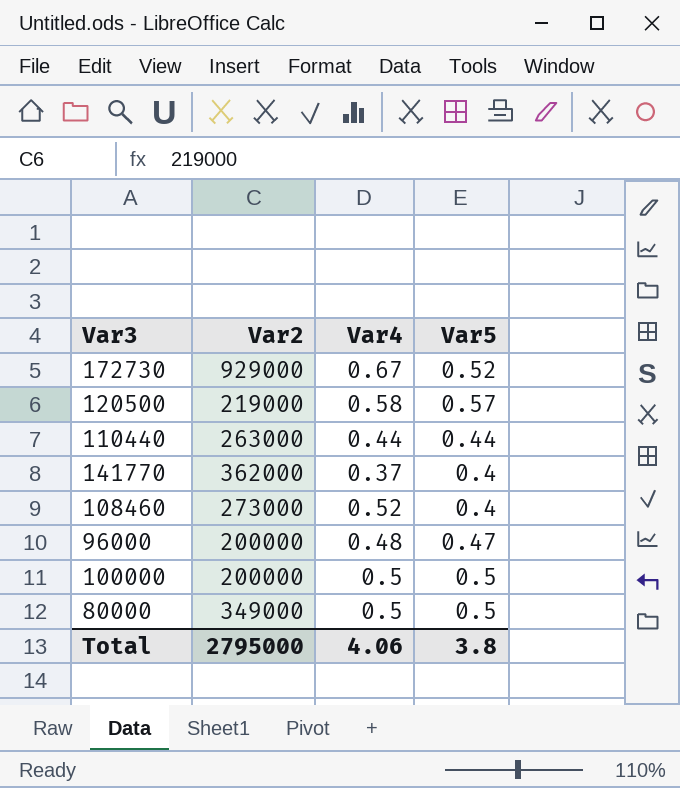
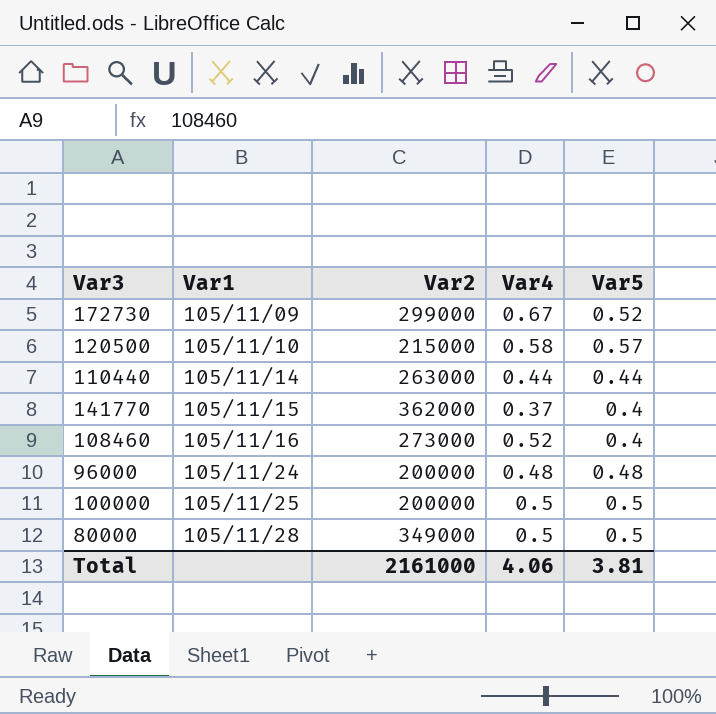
column Var1 | position: none -> 2
172730 | Var2: 929000 -> 299000
120500 | Var2: 219000 -> 215000
96000 | Var5: 0.47 -> 0.48
Total | Var2: 2795000 -> 2161000
Total | Var5: 3.8 -> 3.81

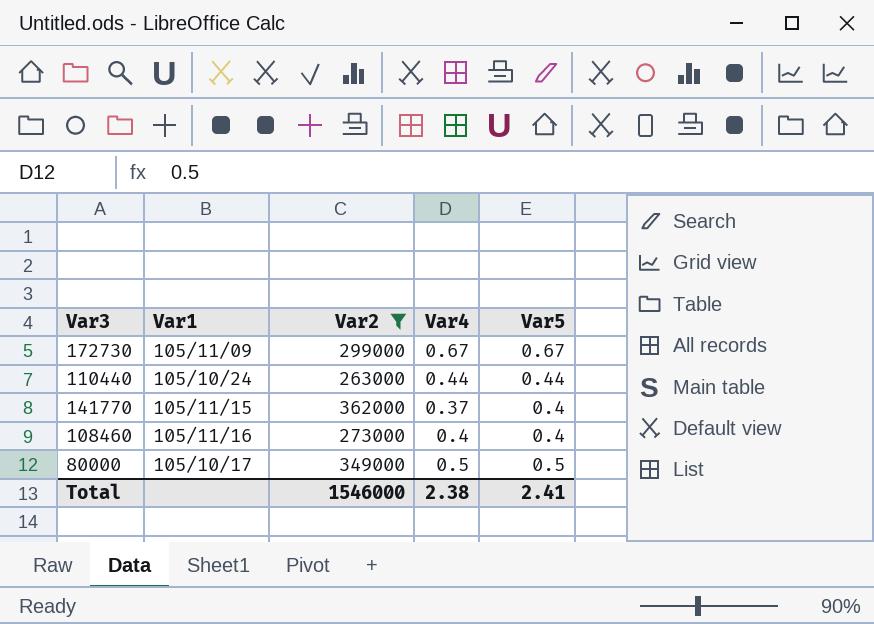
filter: none -> Var2 >= 263000
172730 | Var5: 0.52 -> 0.67
110440 | Var1: 105/11/14 -> 105/10/24
108460 | Var4: 0.52 -> 0.4
80000 | Var1: 105/11/28 -> 105/10/17
Total | Var2: 2161000 -> 1546000
Total | Var4: 4.06 -> 2.38
Total | Var5: 3.81 -> 2.41

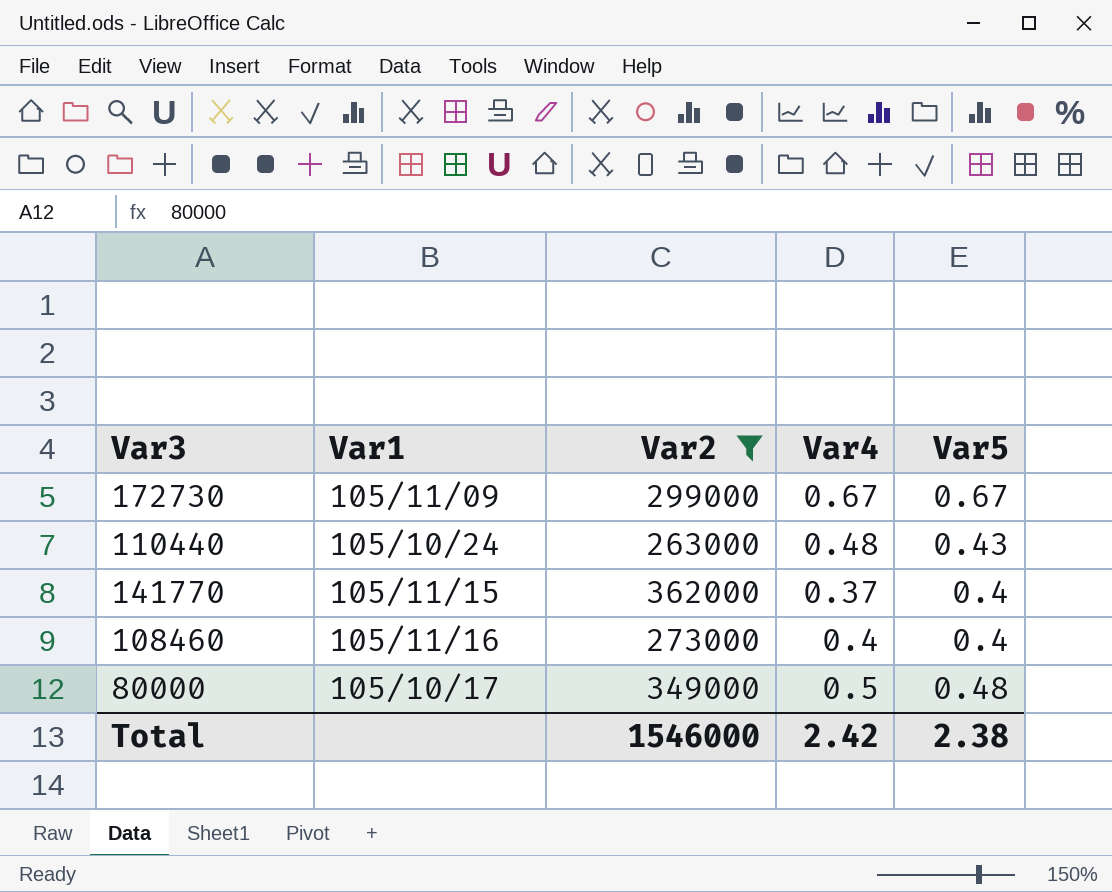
110440 | Var4: 0.44 -> 0.48
110440 | Var5: 0.44 -> 0.43
80000 | Var5: 0.5 -> 0.48
Total | Var4: 2.38 -> 2.42
Total | Var5: 2.41 -> 2.38

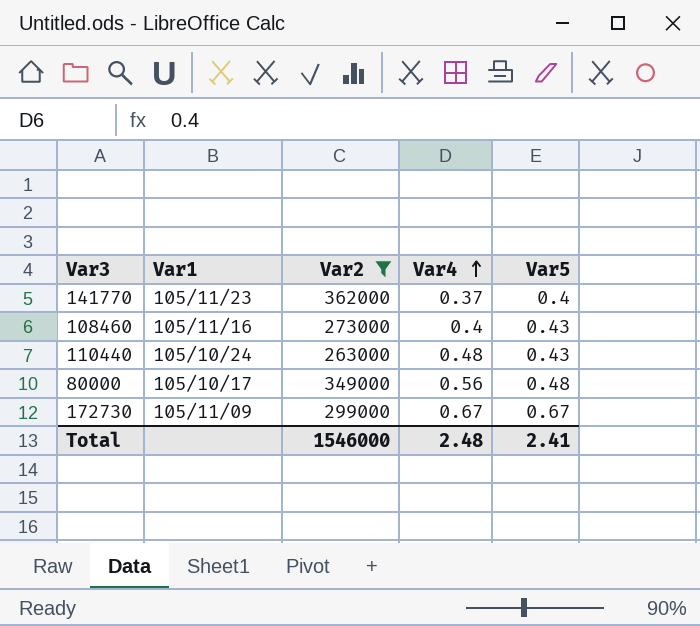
row order: none -> Var4 ascending
141770 | Var1: 105/11/15 -> 105/11/23
108460 | Var5: 0.4 -> 0.43
80000 | Var4: 0.5 -> 0.56
Total | Var4: 2.42 -> 2.48
Total | Var5: 2.38 -> 2.41

